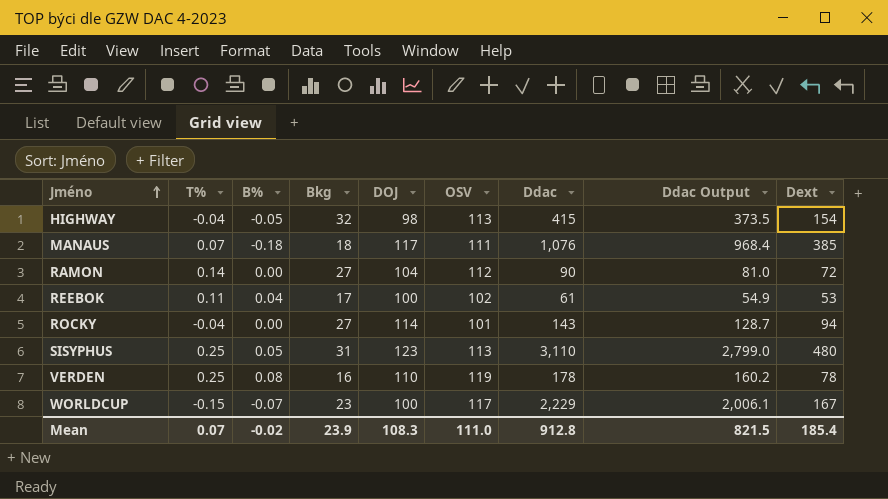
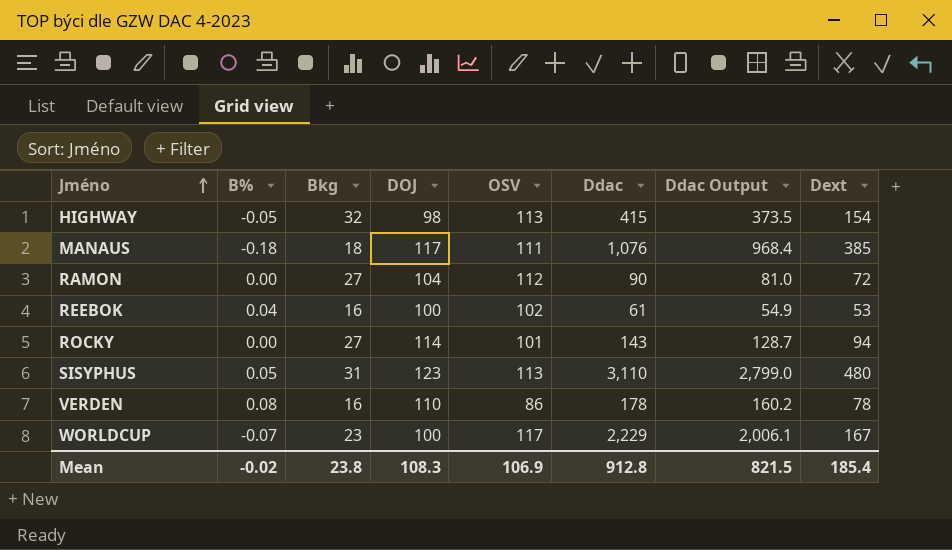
column T% | position: 2 -> none
REEBOK | Bkg: 17 -> 16
VERDEN | OSV: 119 -> 86
Mean | Bkg: 23.9 -> 23.8
Mean | OSV: 111.0 -> 106.9

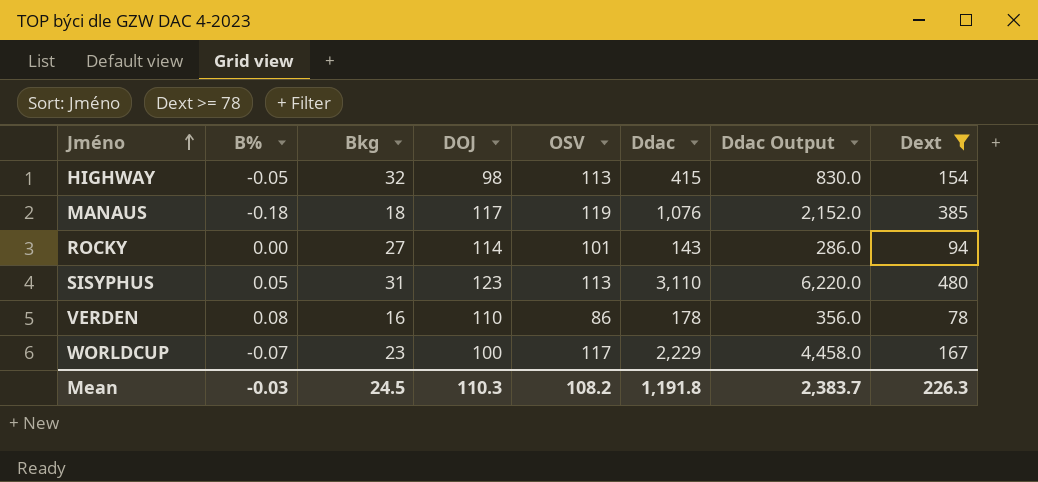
filter: none -> Dext >= 78
column Ddac Output | formula: [Ddac] * 0.9 -> [Ddac] * 2
MANAUS | OSV: 111 -> 119
Mean | B%: -0.02 -> -0.03
Mean | Bkg: 23.8 -> 24.5
Mean | DOJ: 108.3 -> 110.3
Mean | OSV: 106.9 -> 108.2
Mean | Ddac: 912.8 -> 1,191.8
Mean | Ddac Output: 821.5 -> 2,383.7
Mean | Dext: 185.4 -> 226.3

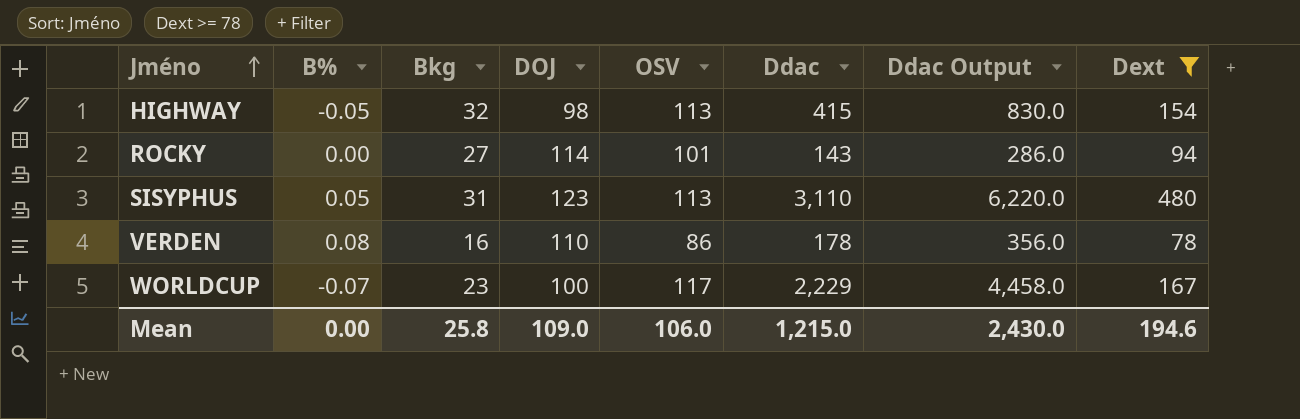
row MANAUS: -0.18 | 18 | 117 | 119 | 1,076 | 2,152.0 | 385 -> none
Mean | B%: -0.03 -> 0.00
Mean | Bkg: 24.5 -> 25.8
Mean | DOJ: 110.3 -> 109.0
Mean | OSV: 108.2 -> 106.0
Mean | Ddac: 1,191.8 -> 1,215.0
Mean | Ddac Output: 2,383.7 -> 2,430.0
Mean | Dext: 226.3 -> 194.6

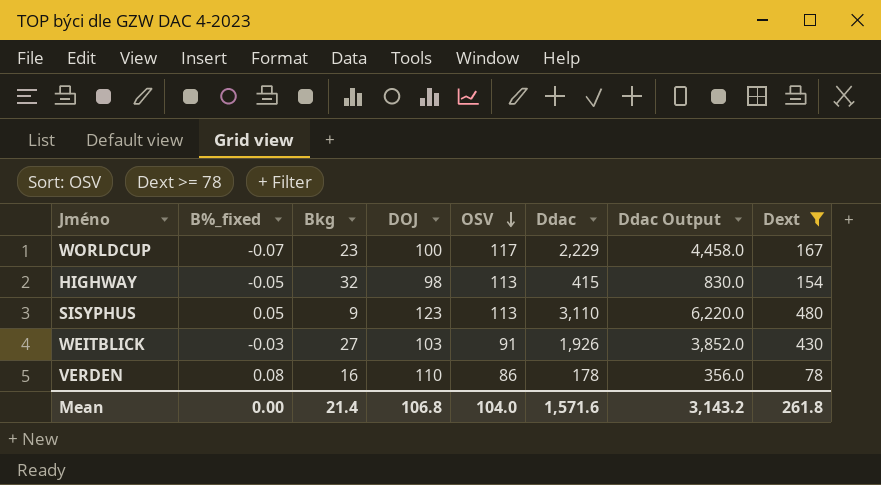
row order: Jméno ascending -> OSV descending
column name: B% -> B%_fixed
row ROCKY: 0.00 | 27 | 114 | 101 | 143 | 286.0 | 94 -> none
SISYPHUS | Bkg: 31 -> 9
row WEITBLICK: none -> -0.03 | 27 | 103 | 91 | 1,926 | 3,852.0 | 430
Mean | Bkg: 25.8 -> 21.4
Mean | DOJ: 109.0 -> 106.8
Mean | OSV: 106.0 -> 104.0
Mean | Ddac: 1,215.0 -> 1,571.6
Mean | Ddac Output: 2,430.0 -> 3,143.2
Mean | Dext: 194.6 -> 261.8

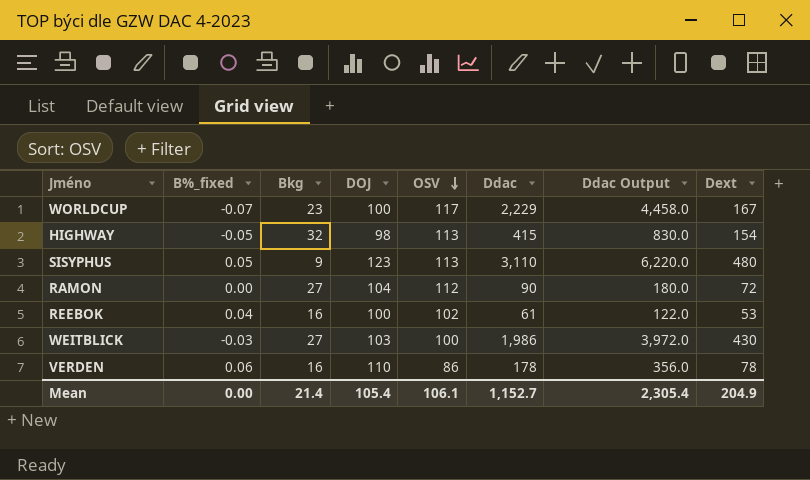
filter: Dext >= 78 -> none
WEITBLICK | OSV: 91 -> 100
WEITBLICK | Ddac: 1,926 -> 1,986
WEITBLICK | Ddac Output: 3,852.0 -> 3,972.0
VERDEN | B%_fixed: 0.08 -> 0.06
Mean | DOJ: 106.8 -> 105.4
Mean | OSV: 104.0 -> 106.1
Mean | Ddac: 1,571.6 -> 1,152.7
Mean | Ddac Output: 3,143.2 -> 2,305.4
Mean | Dext: 261.8 -> 204.9

